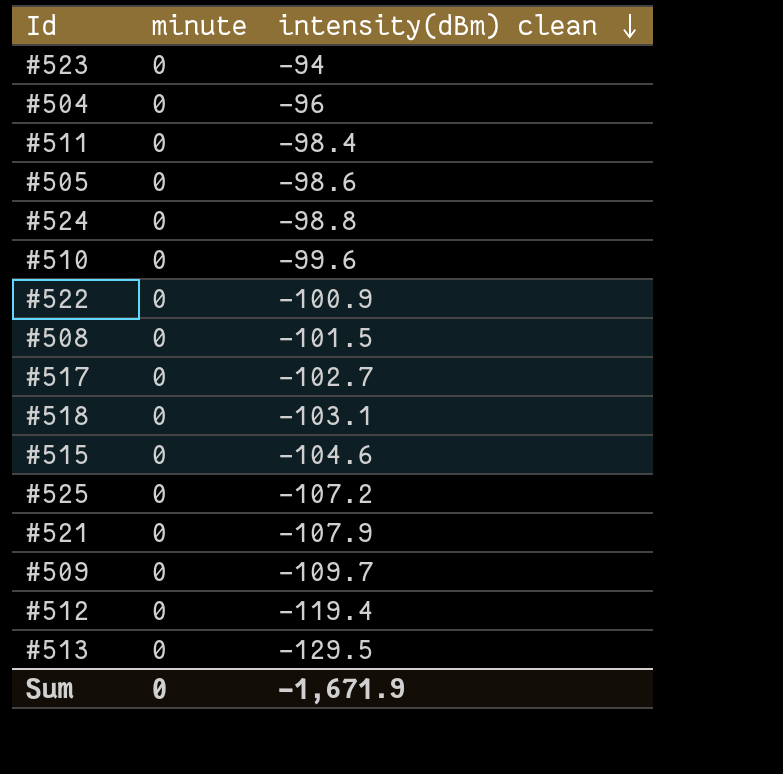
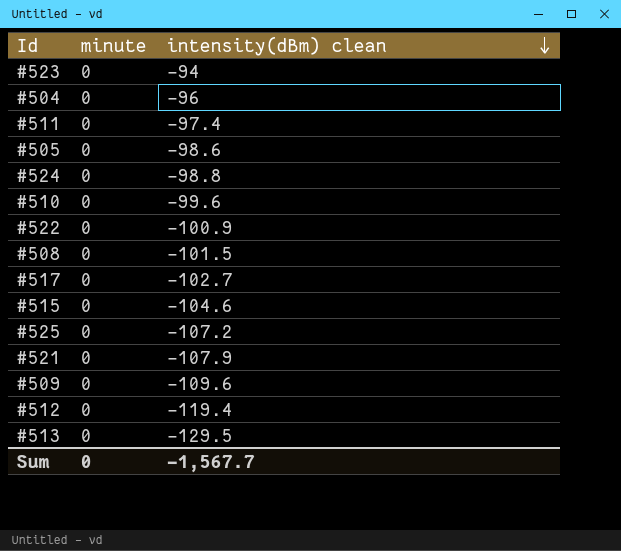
row #518: 0 | -103.1 -> none
#511 | intensity(dBm) clean: -98.4 -> -97.4
#509 | intensity(dBm) clean: -109.7 -> -109.6
Sum | intensity(dBm) clean: -1,671.9 -> -1,567.7

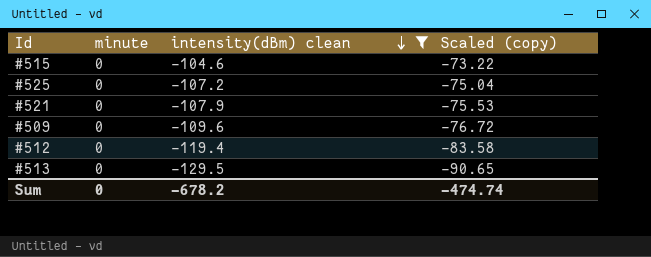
filter: none -> intensity(dBm) clean <= -104.6
column Scaled (copy) | formula: none -> [intensity(dBm) clean] * 0.7
Sum | intensity(dBm) clean: -1,567.7 -> -678.2

